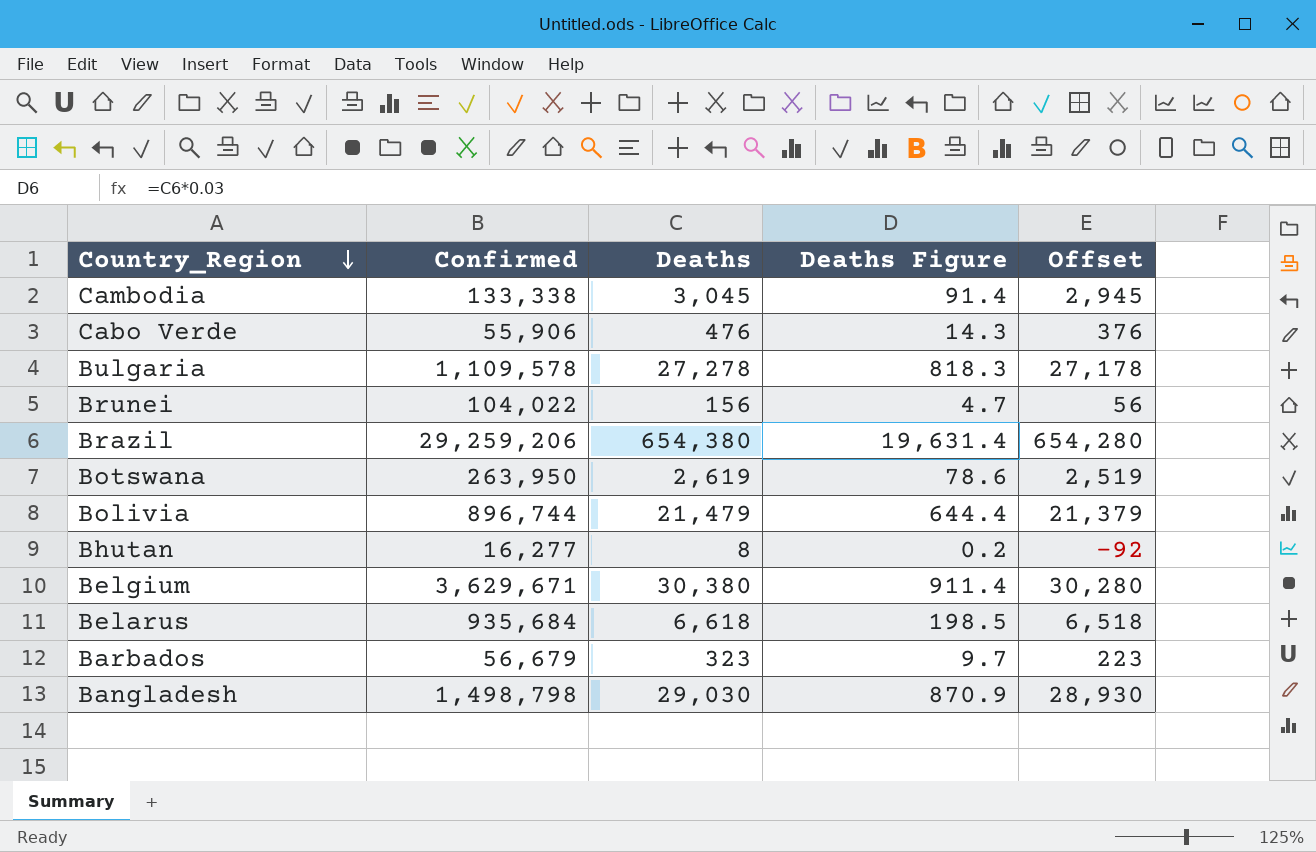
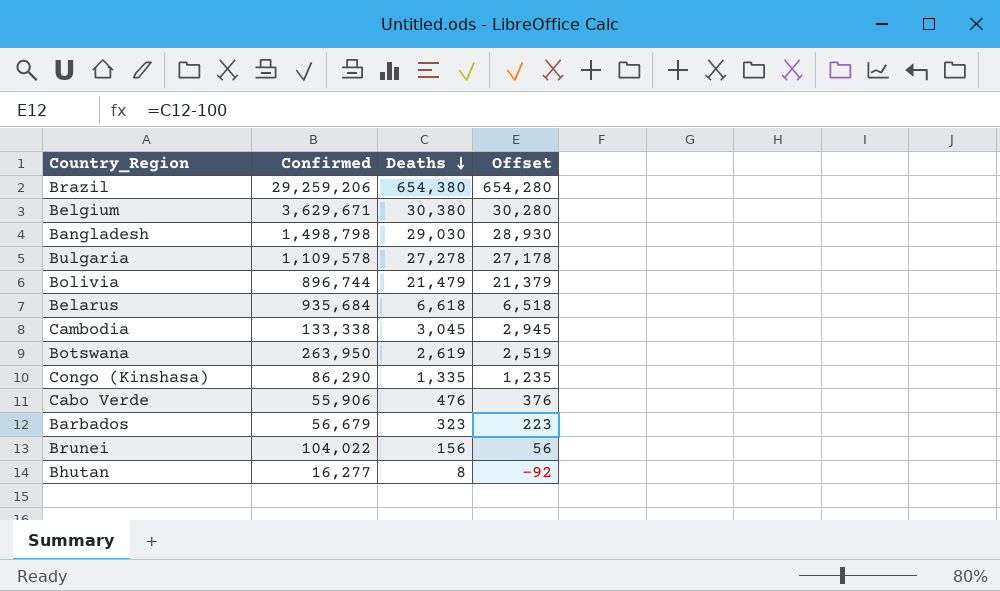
row order: Country_Region descending -> Deaths descending
column Deaths Figure | formula: [Deaths] * 0.03 -> none
row Congo (Kinshasa): none -> 86,290 | 1,335 | 1,235

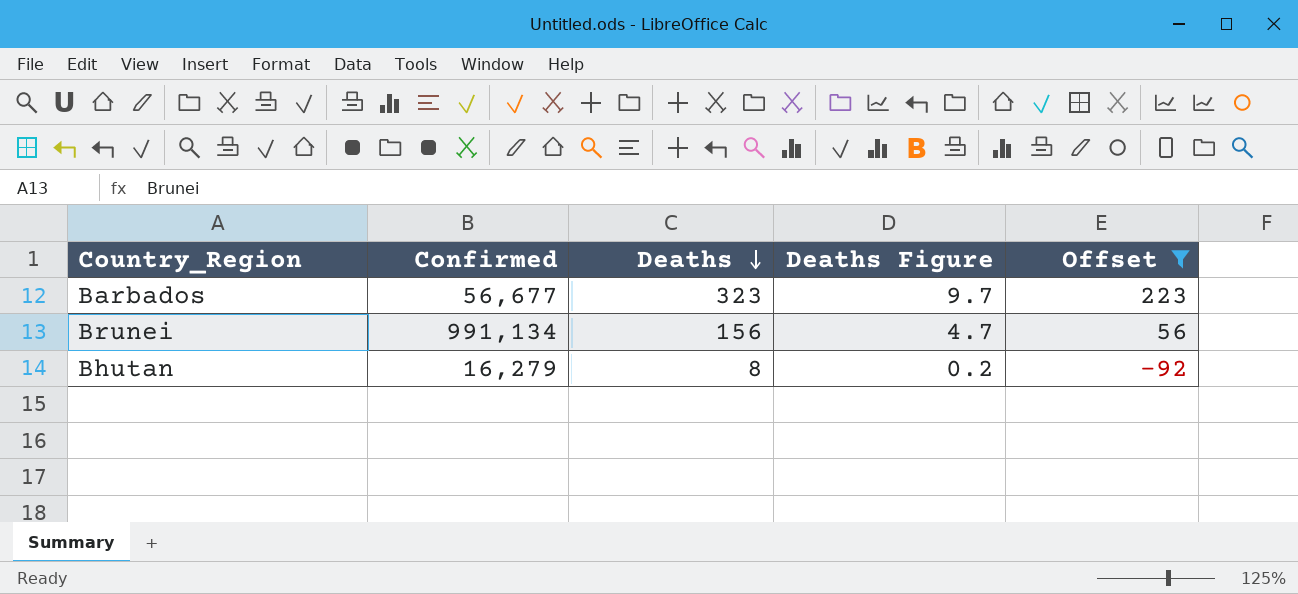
filter: none -> Offset <= 223
column Deaths Figure | formula: none -> [Deaths] * 0.03
Barbados | Confirmed: 56,679 -> 56,677
Brunei | Confirmed: 104,022 -> 991,134
Bhutan | Confirmed: 16,277 -> 16,279

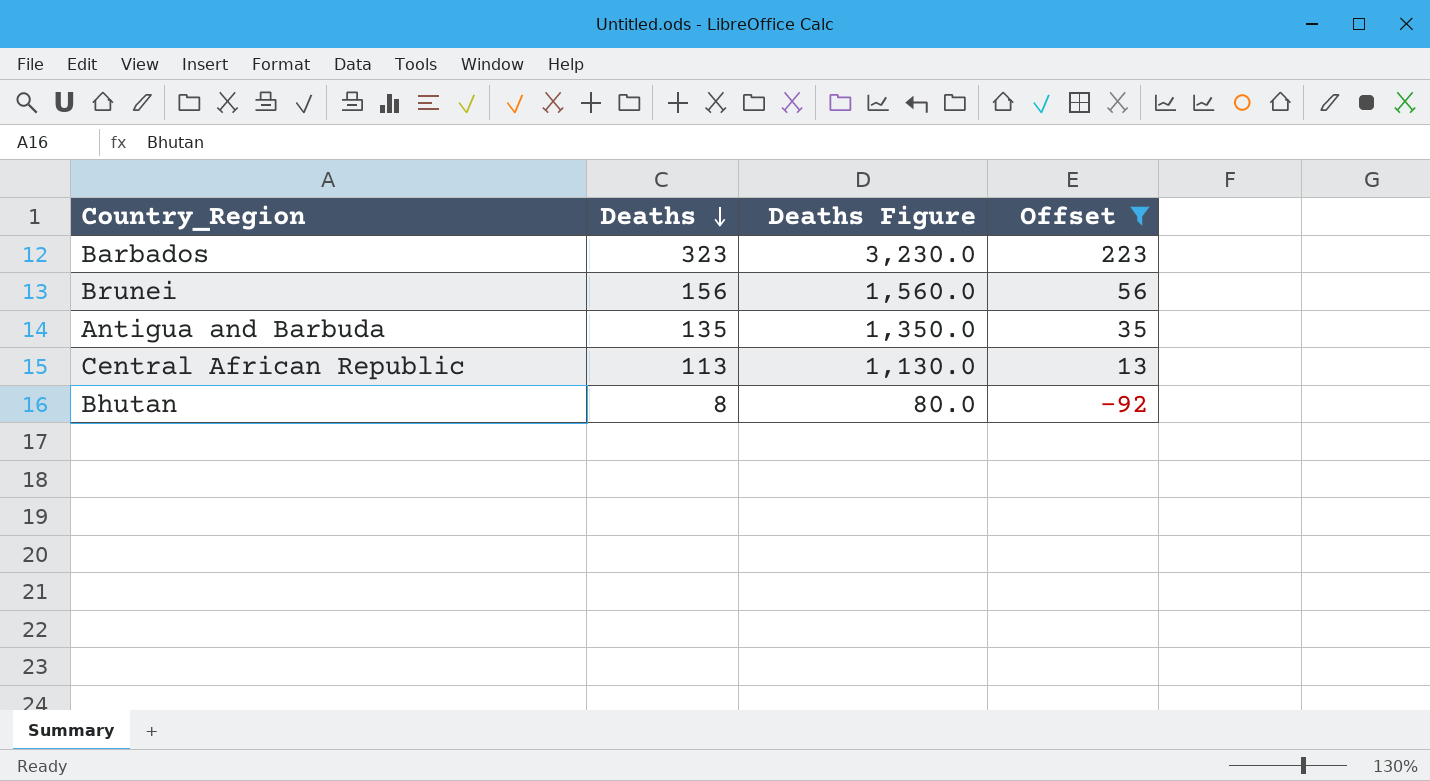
column Confirmed | position: 2 -> none
column Deaths Figure | formula: [Deaths] * 0.03 -> [Deaths] * 10
row Antigua and Barbuda: none -> 135 | 1,350.0 | 35
row Central African Republic: none -> 113 | 1,130.0 | 13

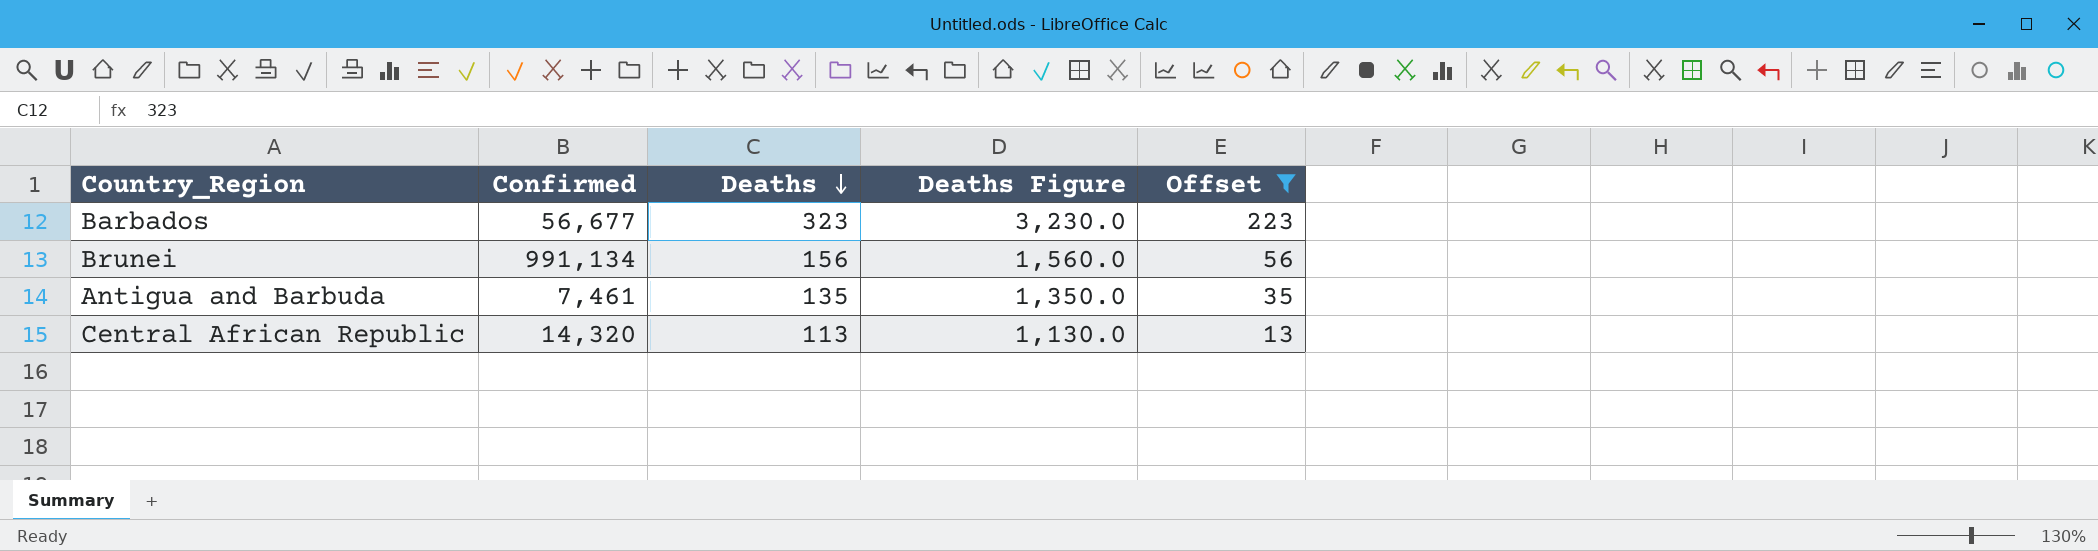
column Confirmed | position: none -> 2
row Bhutan: 8 | 80.0 | -92 -> none

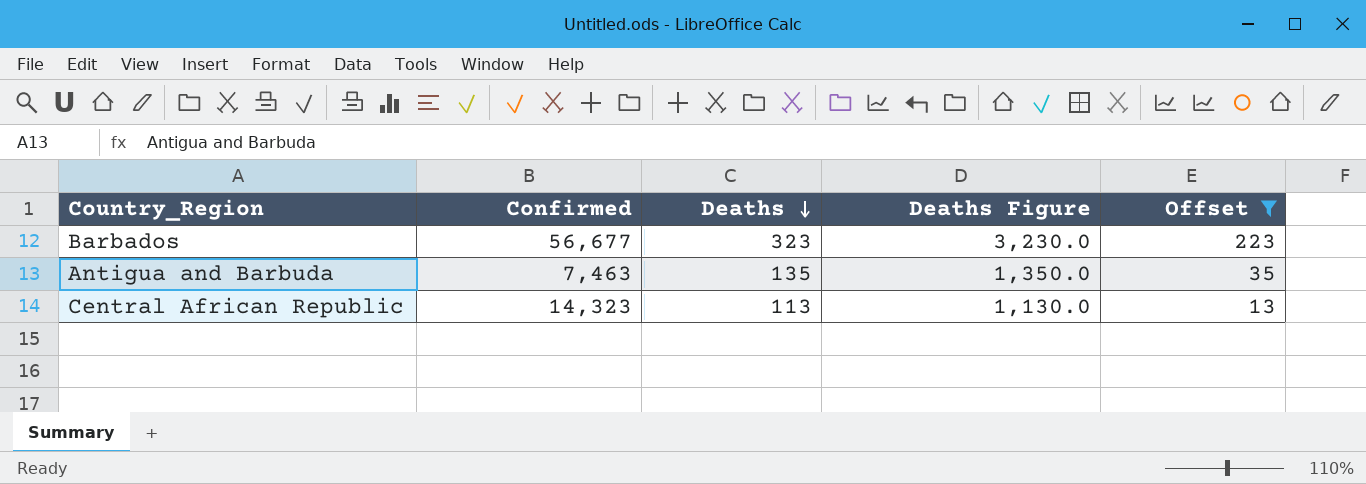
row Brunei: 991,134 | 156 | 1,560.0 | 56 -> none
Antigua and Barbuda | Confirmed: 7,461 -> 7,463
Central African Republic | Confirmed: 14,320 -> 14,323

